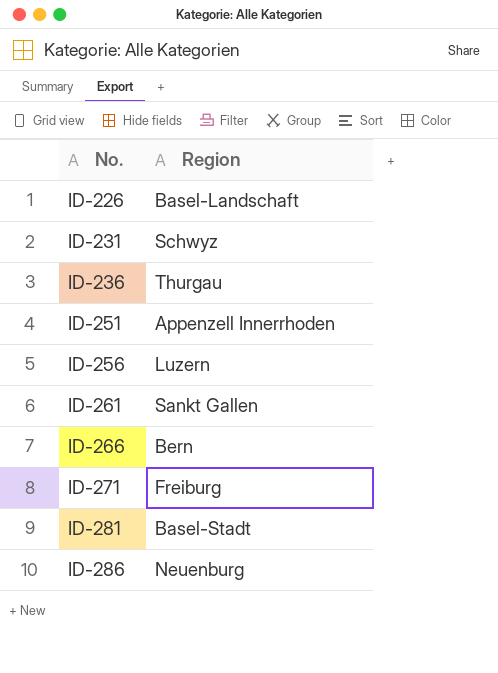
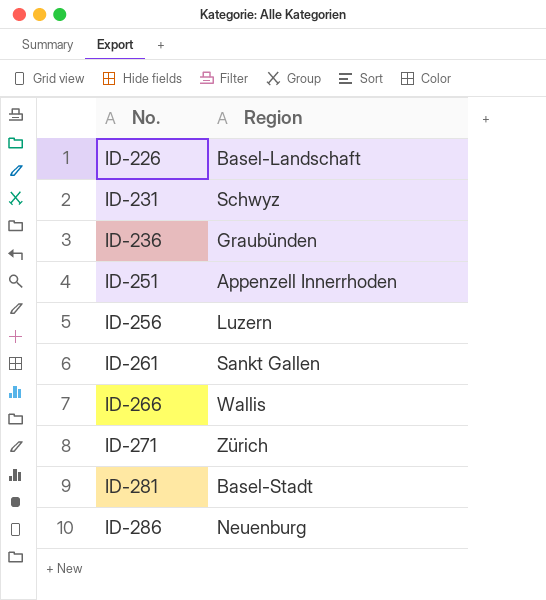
ID-236 | Region: Thurgau -> Graubünden
ID-266 | Region: Bern -> Wallis
ID-271 | Region: Freiburg -> Zürich

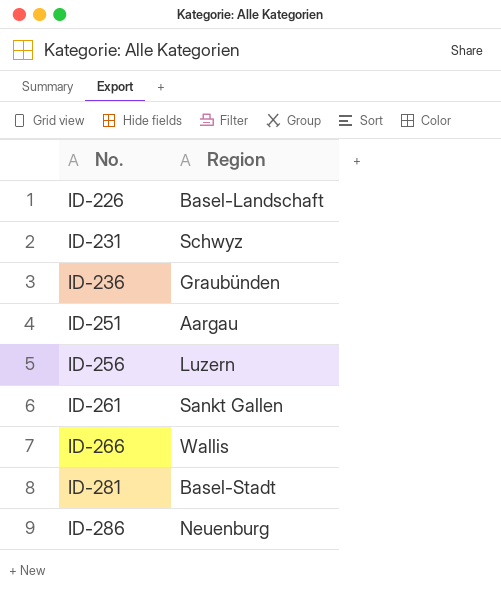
row ID-271: Zürich -> none
ID-251 | Region: Appenzell Innerrhoden -> Aargau

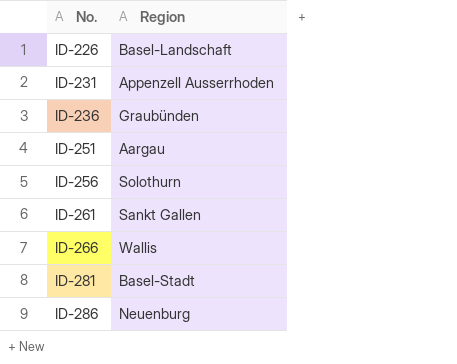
ID-231 | Region: Schwyz -> Appenzell Ausserrhoden
ID-256 | Region: Luzern -> Solothurn

